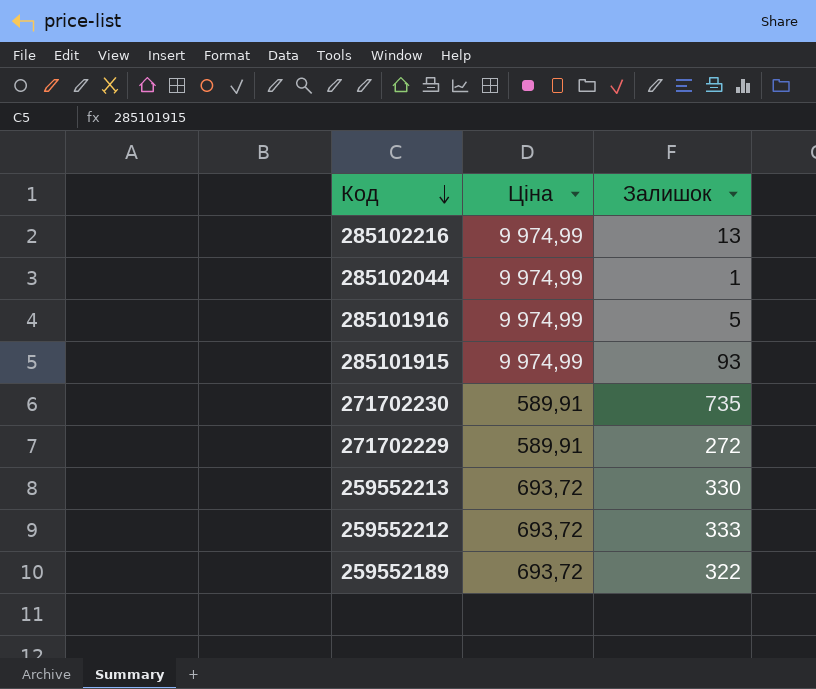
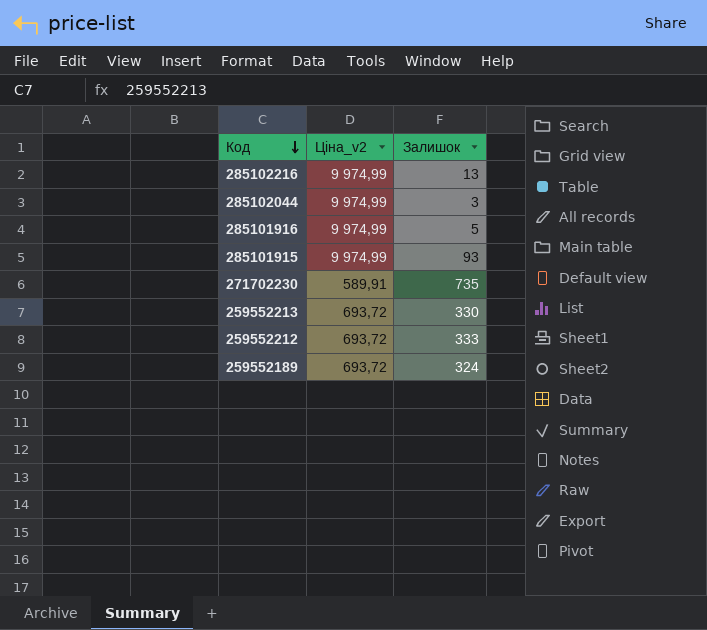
column name: Ціна -> Ціна_v2
row 271702229: 589,91 | 272 -> none
285102044 | Залишок: 1 -> 3
259552189 | Залишок: 322 -> 324

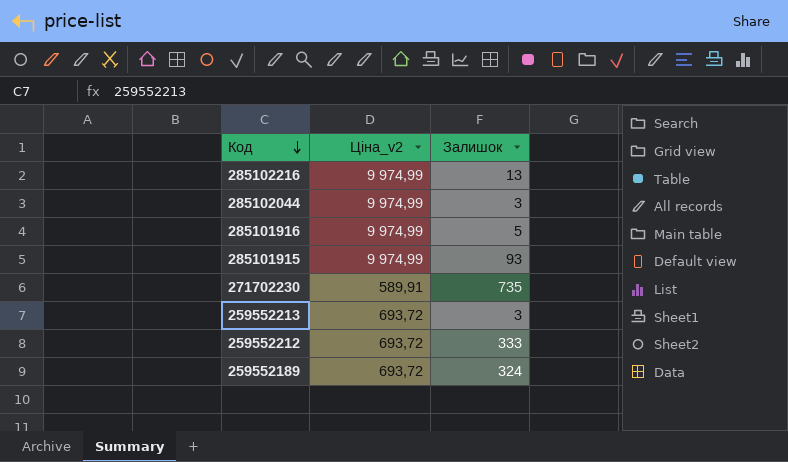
259552213 | Залишок: 330 -> 3

